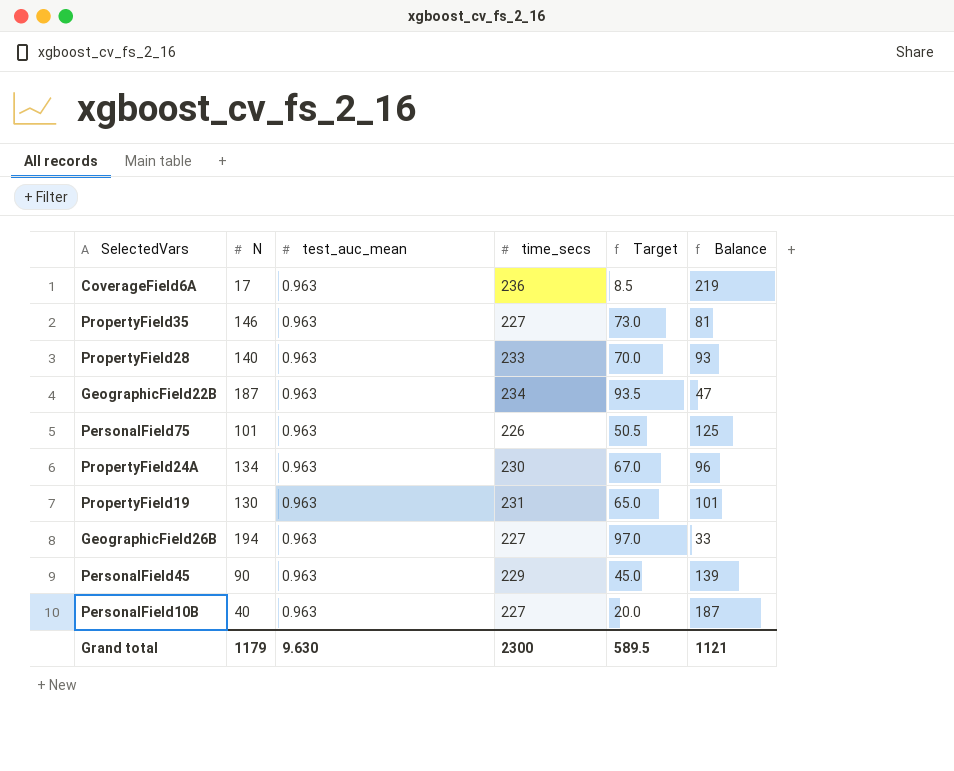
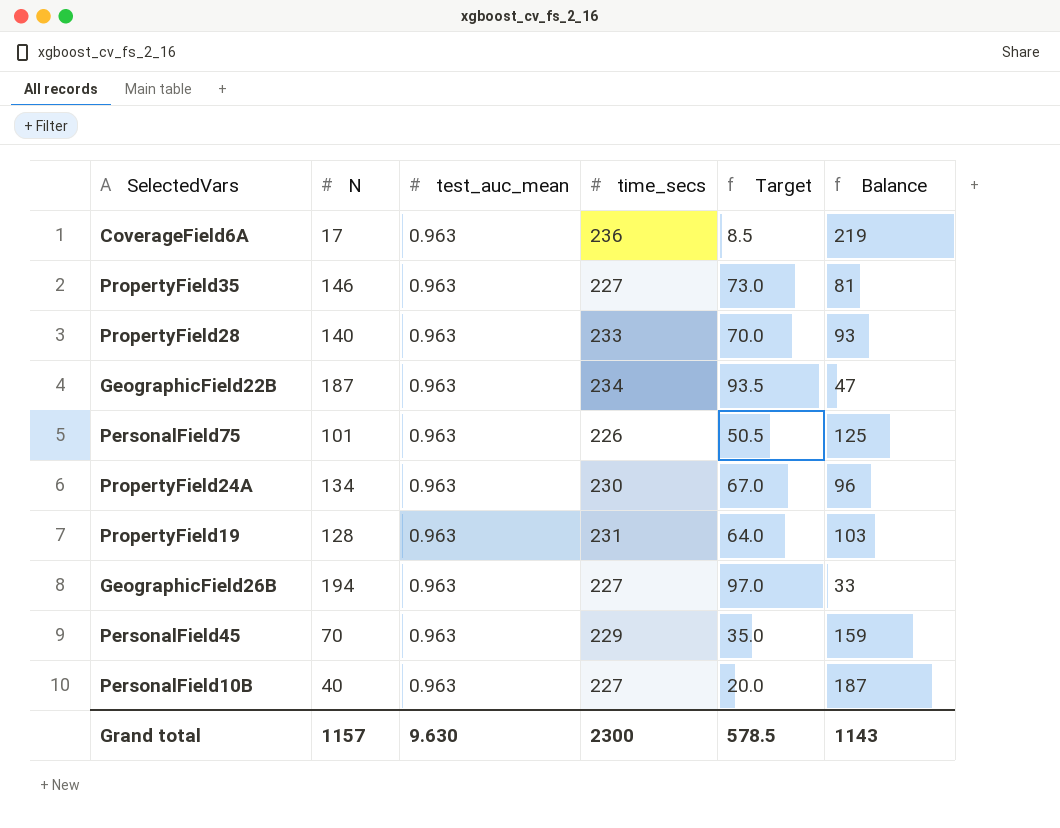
PropertyField19 | N: 130 -> 128
PropertyField19 | Target: 65.0 -> 64.0
PropertyField19 | Balance: 101 -> 103
PersonalField45 | N: 90 -> 70
PersonalField45 | Target: 45.0 -> 35.0
PersonalField45 | Balance: 139 -> 159
Grand total | N: 1179 -> 1157
Grand total | Target: 589.5 -> 578.5
Grand total | Balance: 1121 -> 1143

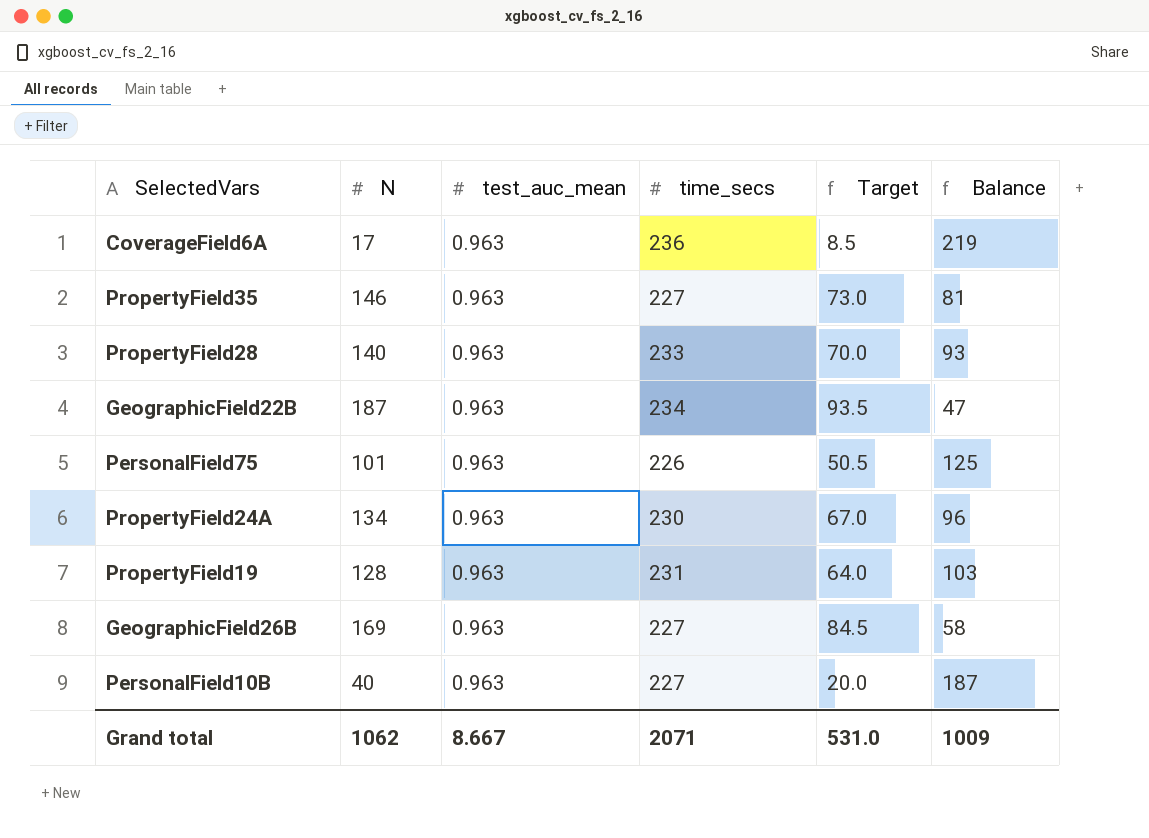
row PersonalField45: 70 | 0.963 | 229 | 35.0 | 159 -> none
GeographicField26B | N: 194 -> 169
GeographicField26B | Target: 97.0 -> 84.5
GeographicField26B | Balance: 33 -> 58
Grand total | N: 1157 -> 1062
Grand total | test_auc_mean: 9.630 -> 8.667
Grand total | time_secs: 2300 -> 2071
Grand total | Target: 578.5 -> 531.0
Grand total | Balance: 1143 -> 1009

